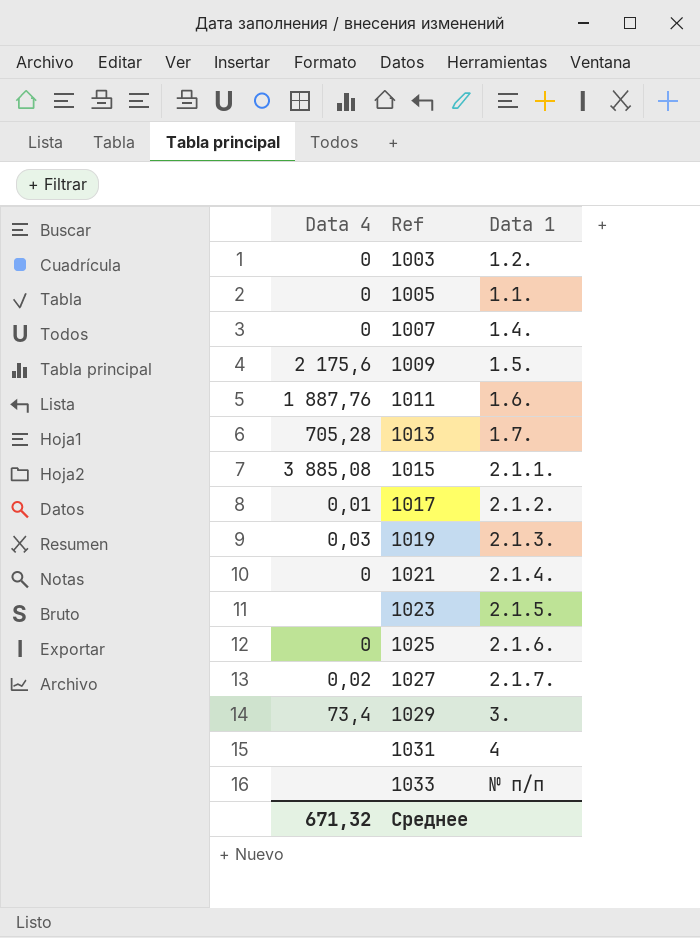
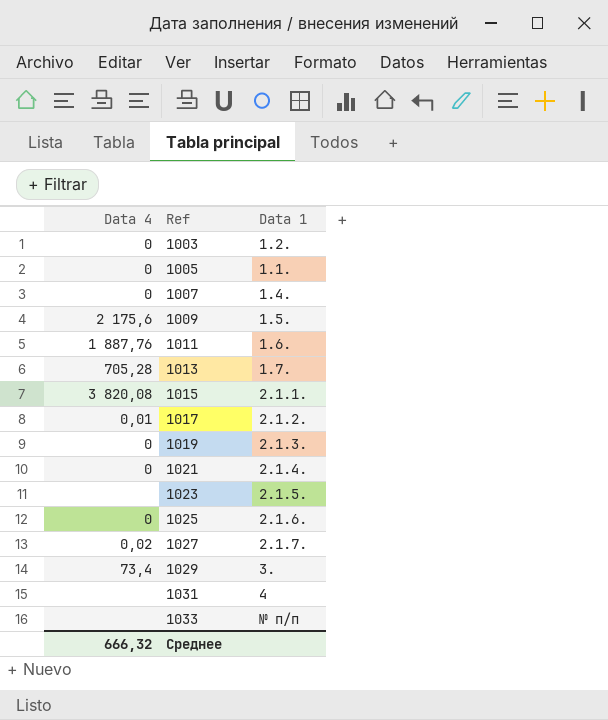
1015 | Data 4: 3 885,08 -> 3 820,08
1019 | Data 4: 0,03 -> 0
Среднее | Data 4: 671,32 -> 666,32

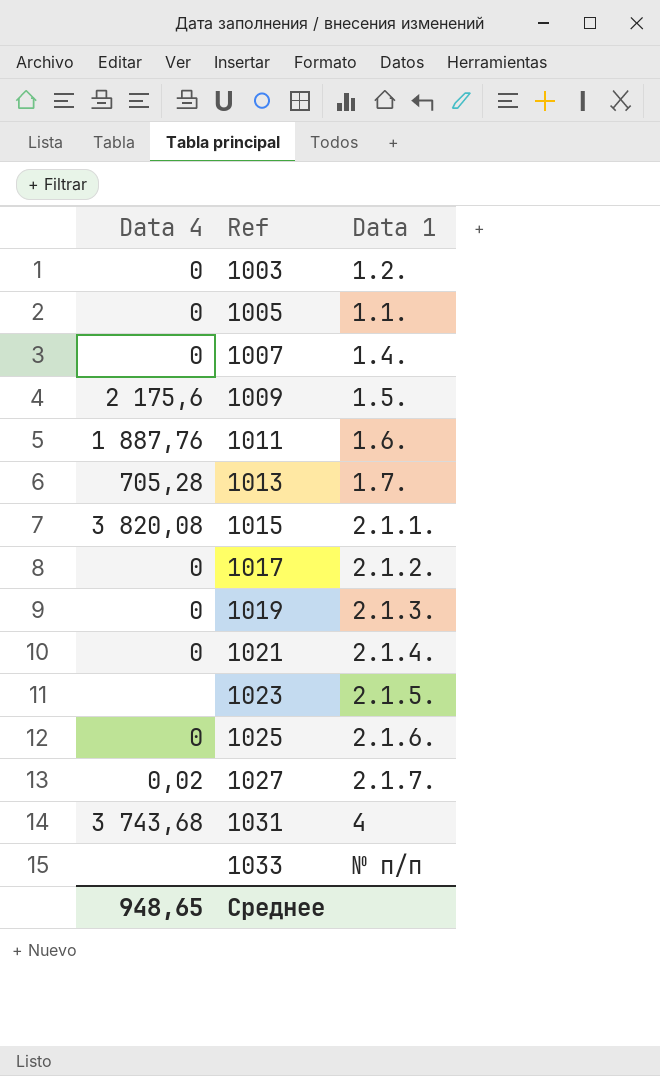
row 1029: 73,4 | 3. -> none
1017 | Data 4: 0,01 -> 0
1031 | Data 4: none -> 3 743,68
Среднее | Data 4: 666,32 -> 948,65

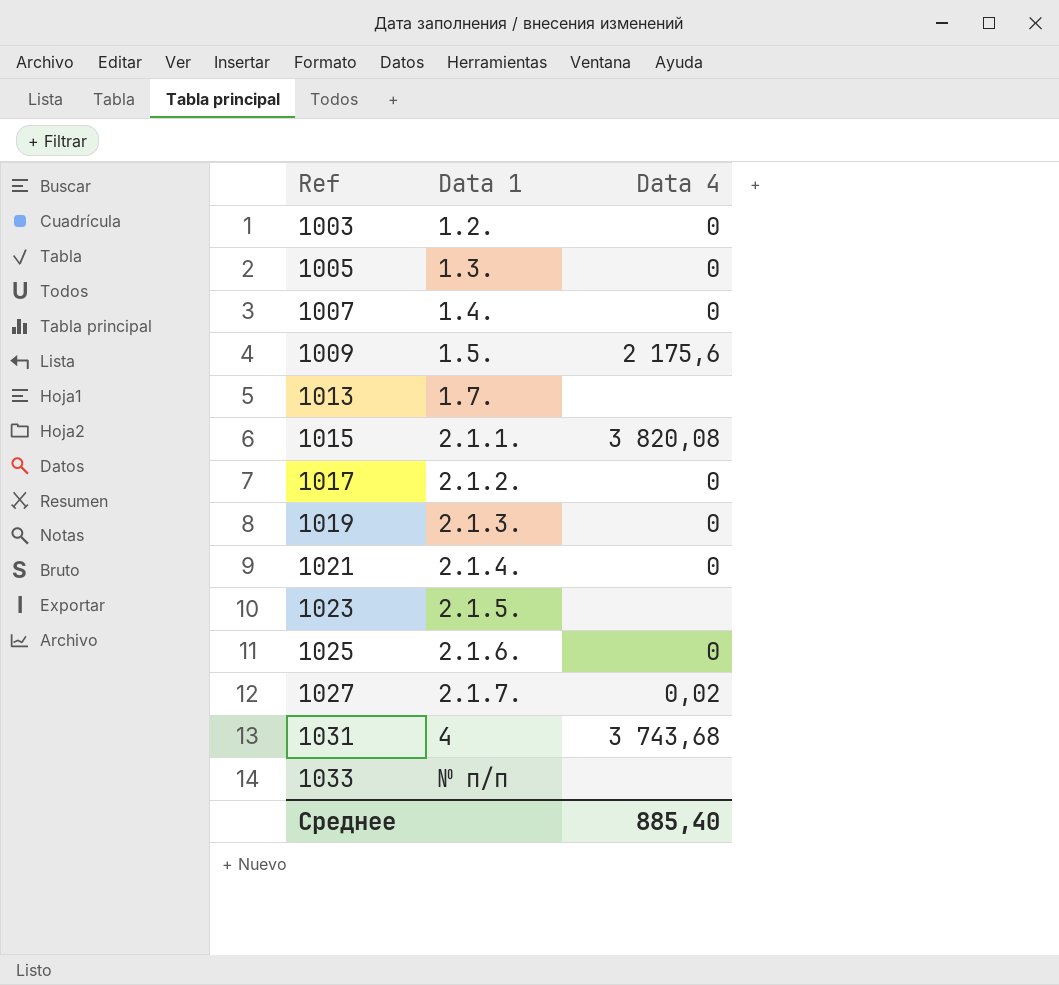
column Data 4 | position: 1 -> 3
row 1011: 1 887,76 | 1.6. -> none
1005 | Data 1: 1.1. -> 1.3.
1013 | Data 4: 705,28 -> none
Среднее | Data 4: 948,65 -> 885,40

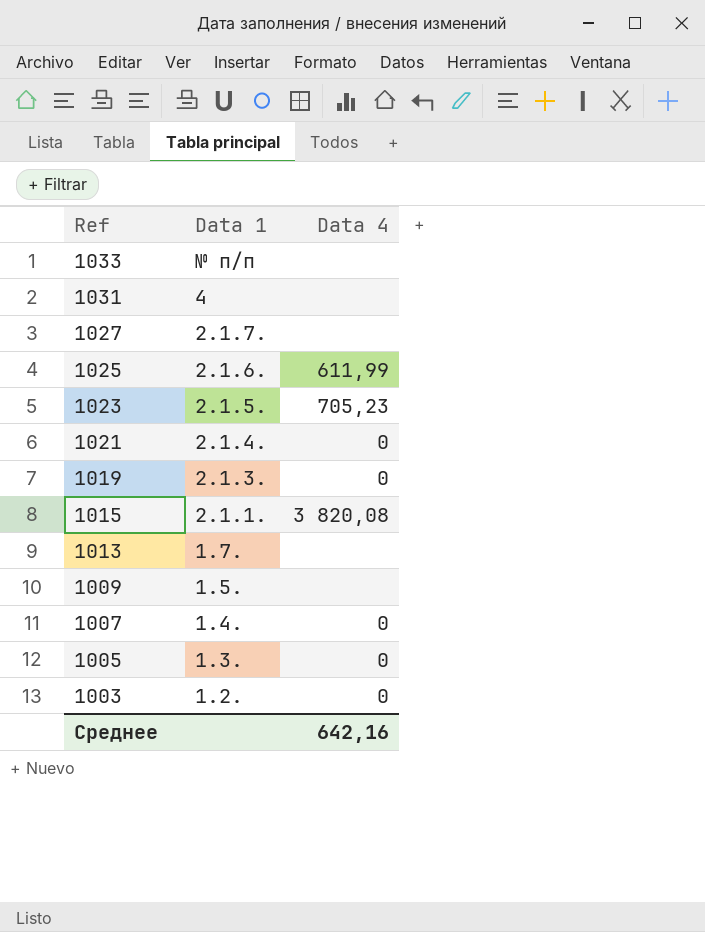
row order: Ref ascending -> Ref descending
row 1017: 2.1.2. | 0 -> none
1031 | Data 4: 3 743,68 -> none
1027 | Data 4: 0,02 -> none
1025 | Data 4: 0 -> 611,99
1023 | Data 4: none -> 705,23
1009 | Data 4: 2 175,6 -> none
Среднее | Data 4: 885,40 -> 642,16

